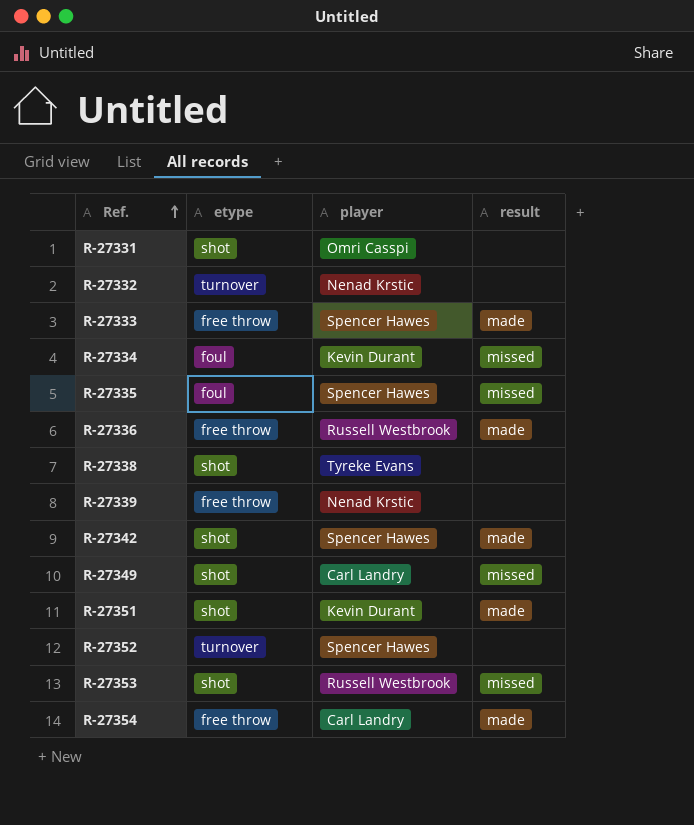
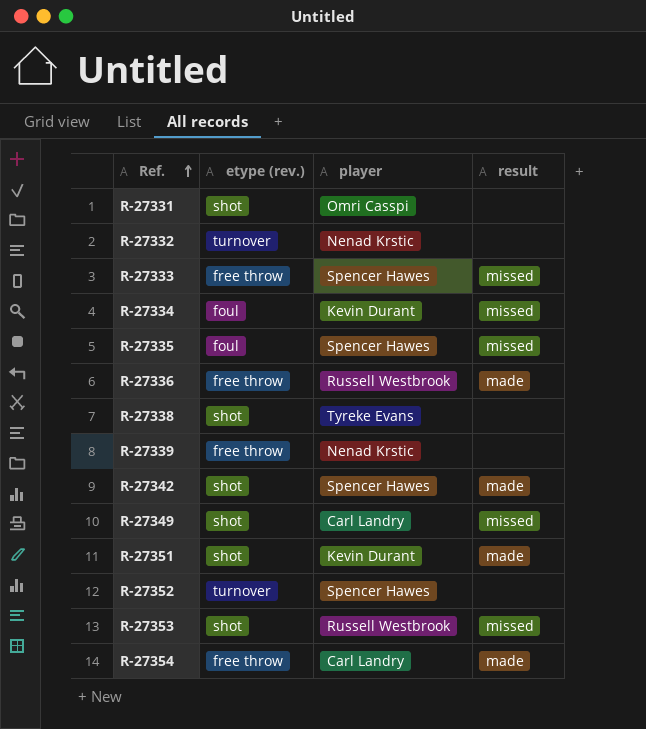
column name: etype -> etype (rev.)
R-27333 | result: made -> missed

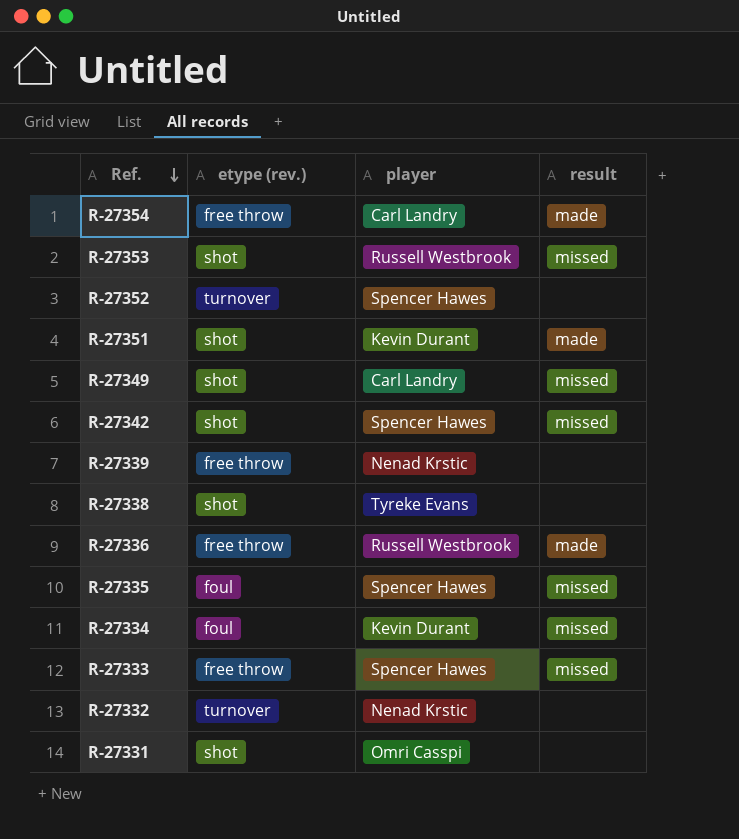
row order: Ref. ascending -> Ref. descending
R-27342 | result: made -> missed

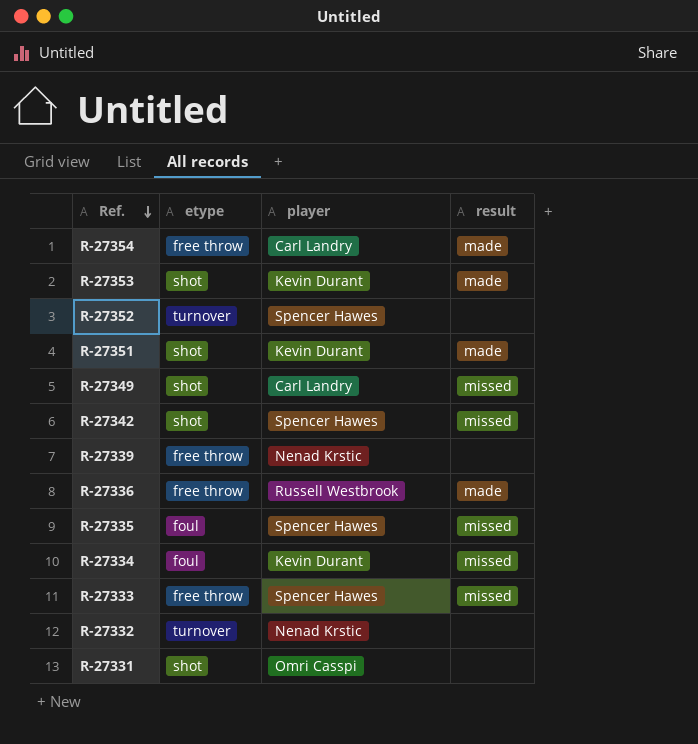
column name: etype (rev.) -> etype
row R-27338: shot | Tyreke Evans | none -> none
R-27353 | player: Russell Westbrook -> Kevin Durant
R-27353 | result: missed -> made

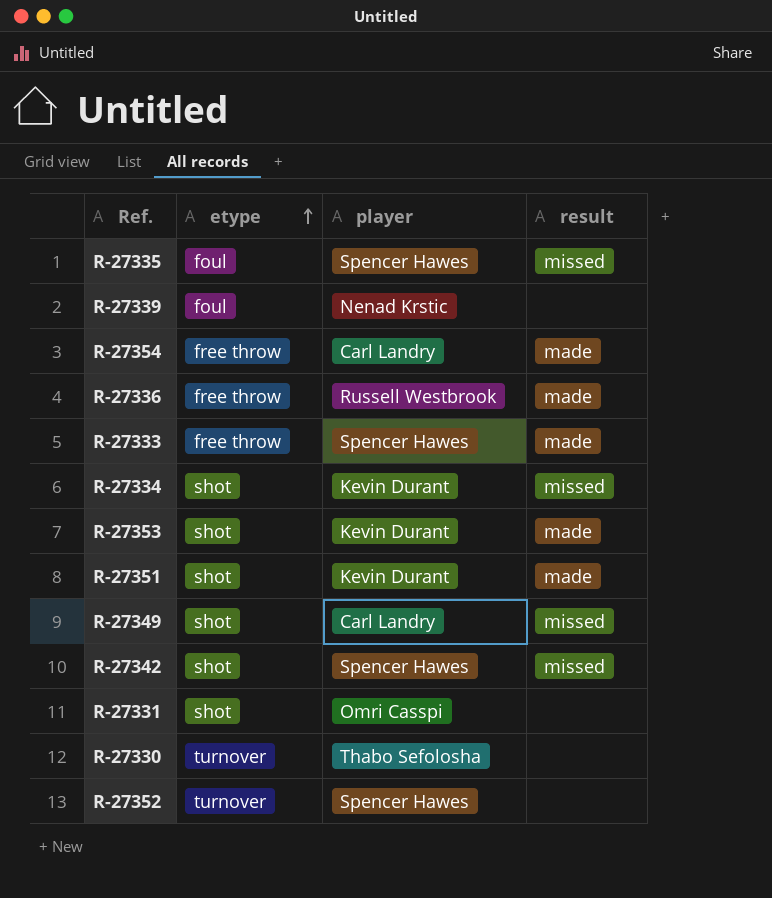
row order: Ref. descending -> etype ascending
row R-27332: turnover | Nenad Krstic | none -> none
R-27339 | etype: free throw -> foul
R-27333 | result: missed -> made
R-27334 | etype: foul -> shot
row R-27330: none -> turnover | Thabo Sefolosha | none

